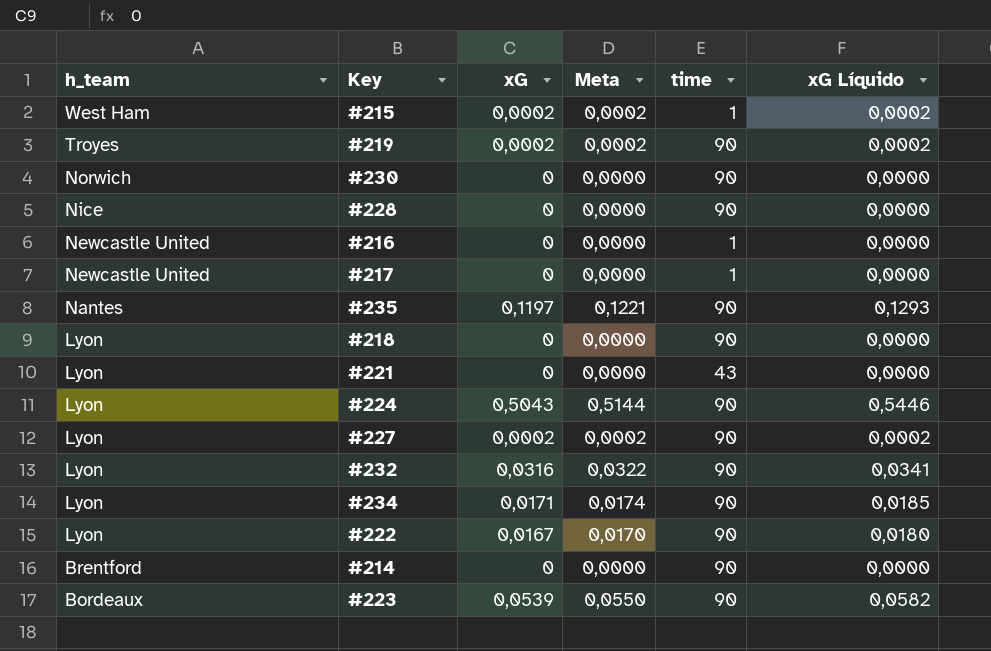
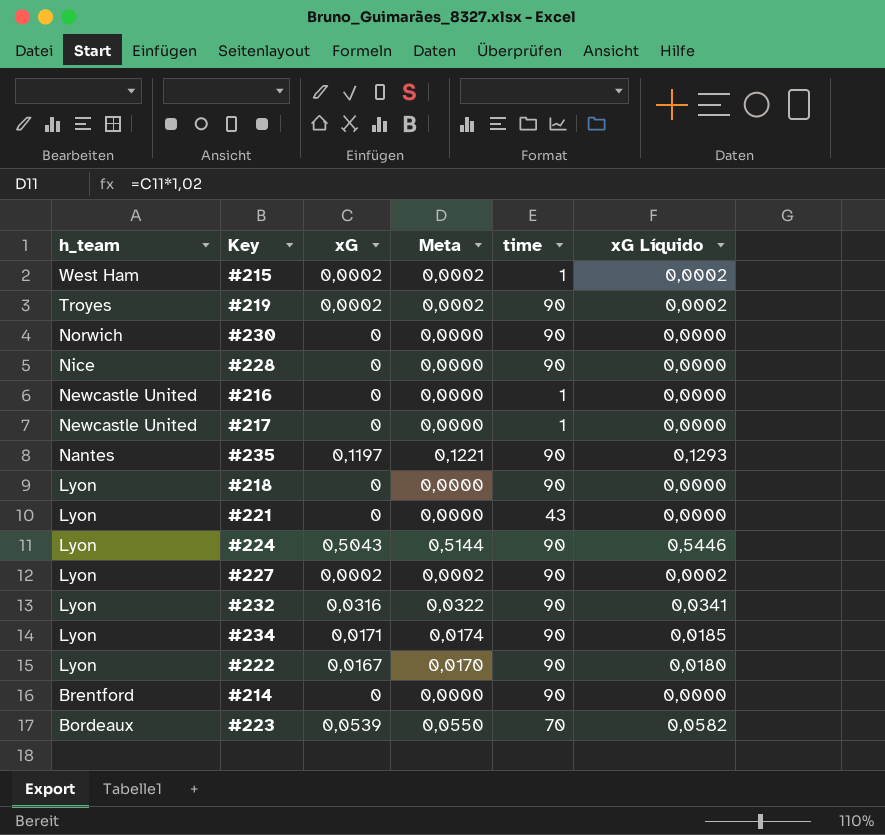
#223 | time: 90 -> 70

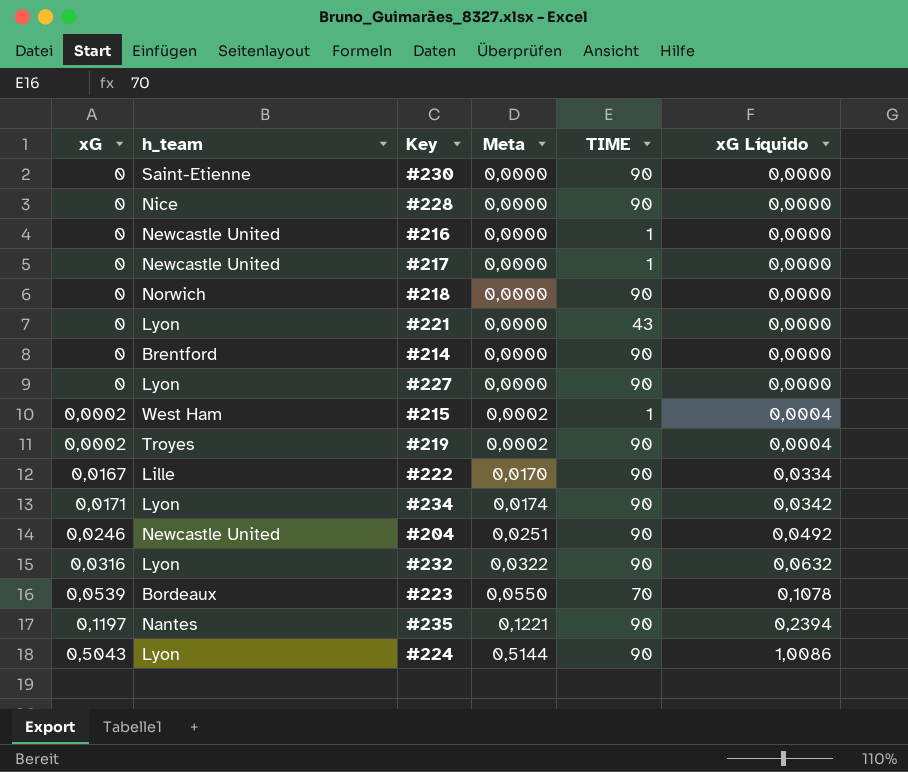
row order: h_team descending -> xG ascending
column xG | position: 3 -> 1
column name: time -> TIME
column xG Líquido | formula: [xG] * 1,08 -> [xG] * 2
#230 | h_team: Norwich -> Saint-Etienne
#218 | h_team: Lyon -> Norwich
#227 | xG: 0,0002 -> 0
#227 | Meta: 0,0002 -> 0,0000
#222 | h_team: Lyon -> Lille
row #204: none -> 0,0246 | Newcastle United | 0,0251 | 90 | 0,0492

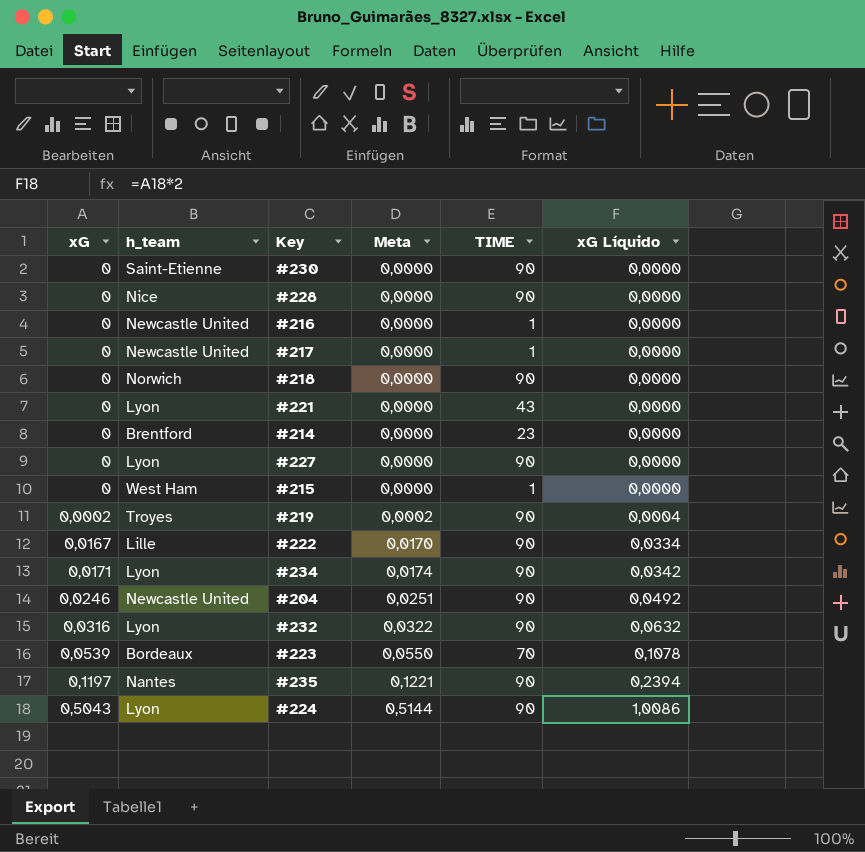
#214 | TIME: 90 -> 23
#215 | xG: 0,0002 -> 0
#215 | Meta: 0,0002 -> 0,0000
#215 | xG Líquido: 0,0004 -> 0,0000

